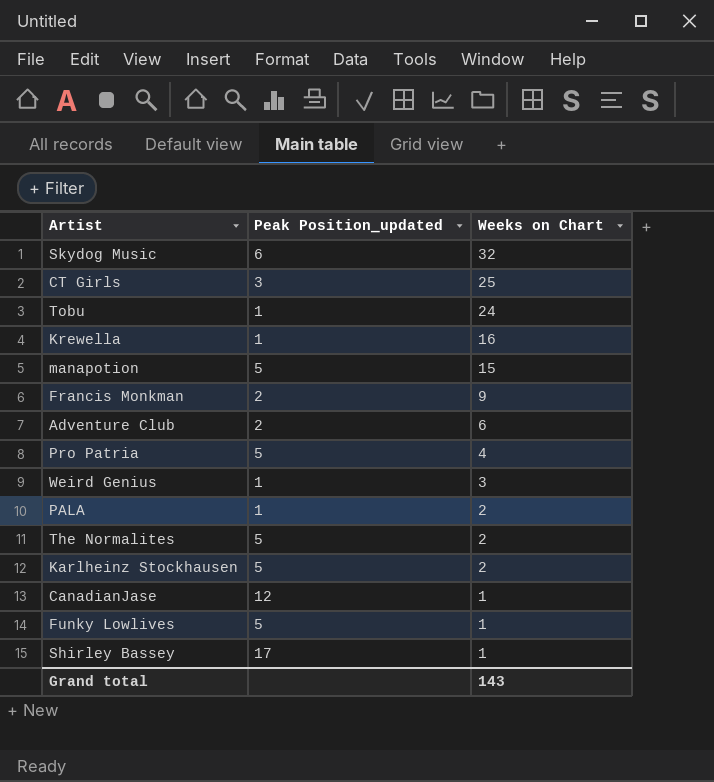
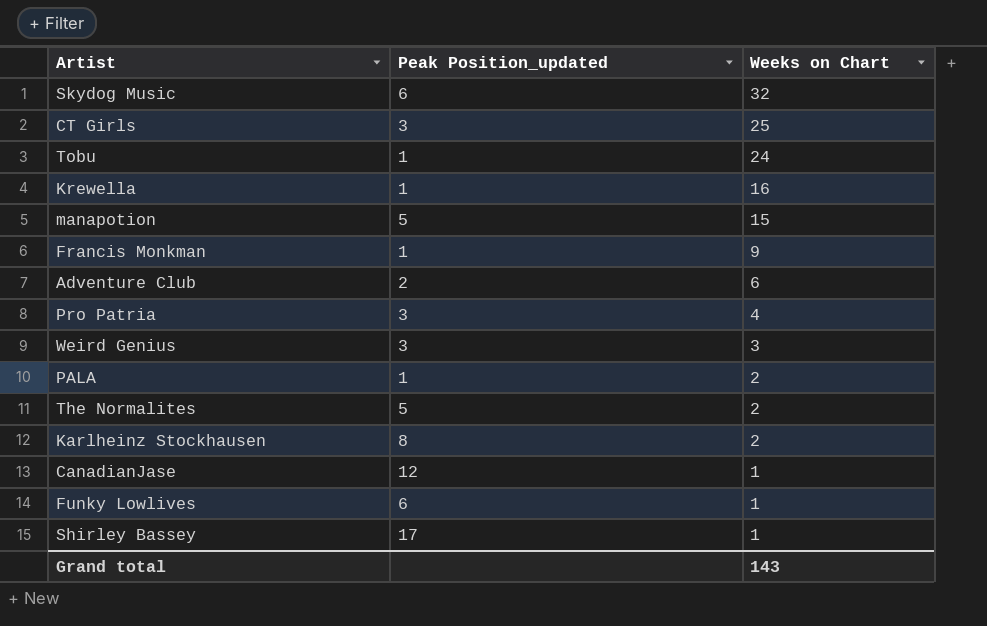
Francis Monkman | Peak Position_updated: 2 -> 1
Pro Patria | Peak Position_updated: 5 -> 3
Weird Genius | Peak Position_updated: 1 -> 3
Karlheinz Stockhausen | Peak Position_updated: 5 -> 8
Funky Lowlives | Peak Position_updated: 5 -> 6

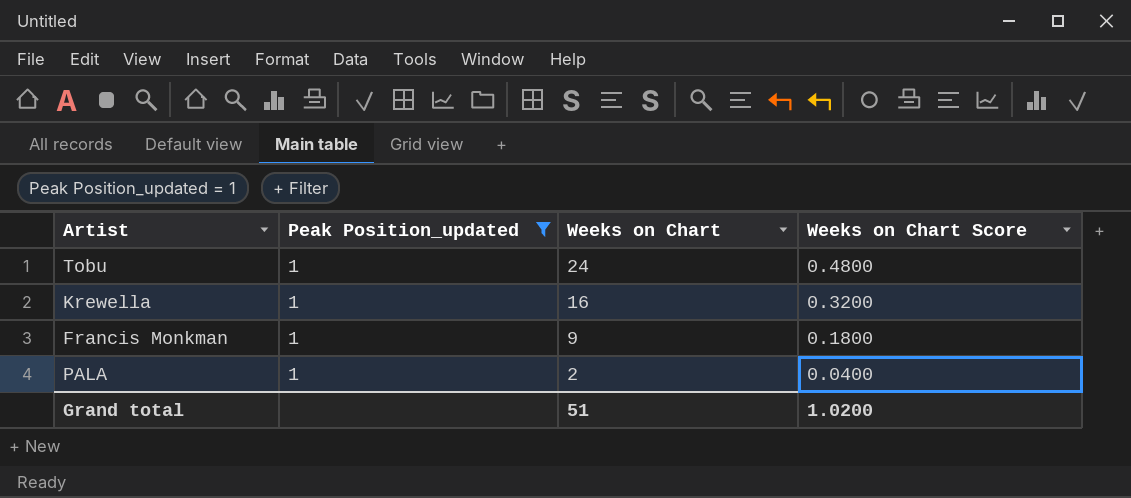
filter: none -> Peak Position_updated = 1
column Weeks on Chart Score | formula: none -> [Weeks on Chart] * 0.02
Grand total | Weeks on Chart: 143 -> 51

